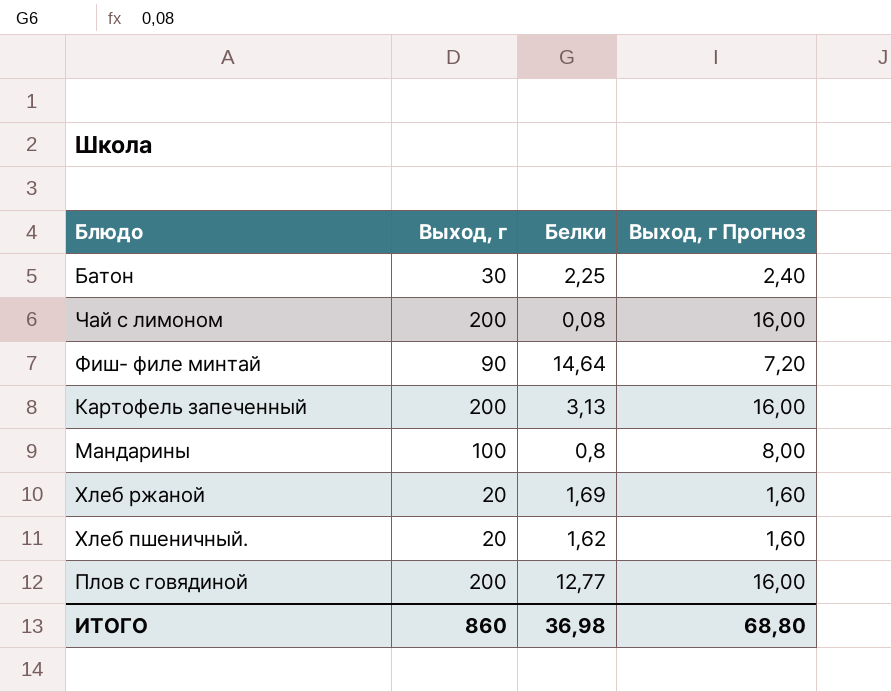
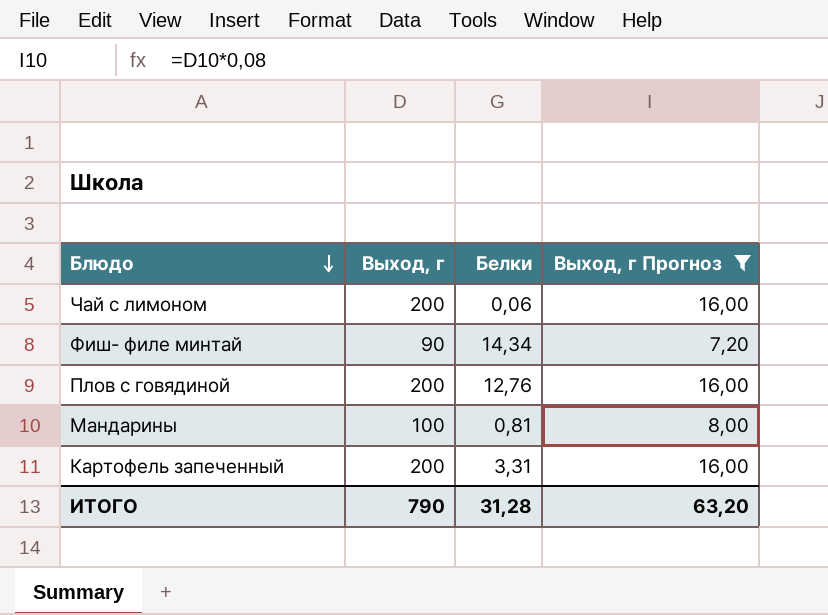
filter: none -> Выход, г Прогноз >= 7,20
row order: none -> Блюдо descending
Чай с лимоном | Белки: 0,08 -> 0,06
Фиш- филе минтай | Белки: 14,64 -> 14,34
Плов с говядиной | Белки: 12,77 -> 12,76
Мандарины | Белки: 0,8 -> 0,81
Картофель запеченный | Белки: 3,13 -> 3,31
ИТОГО | Выход, г: 860 -> 790
ИТОГО | Белки: 36,98 -> 31,28
ИТОГО | Выход, г Прогноз: 68,80 -> 63,20

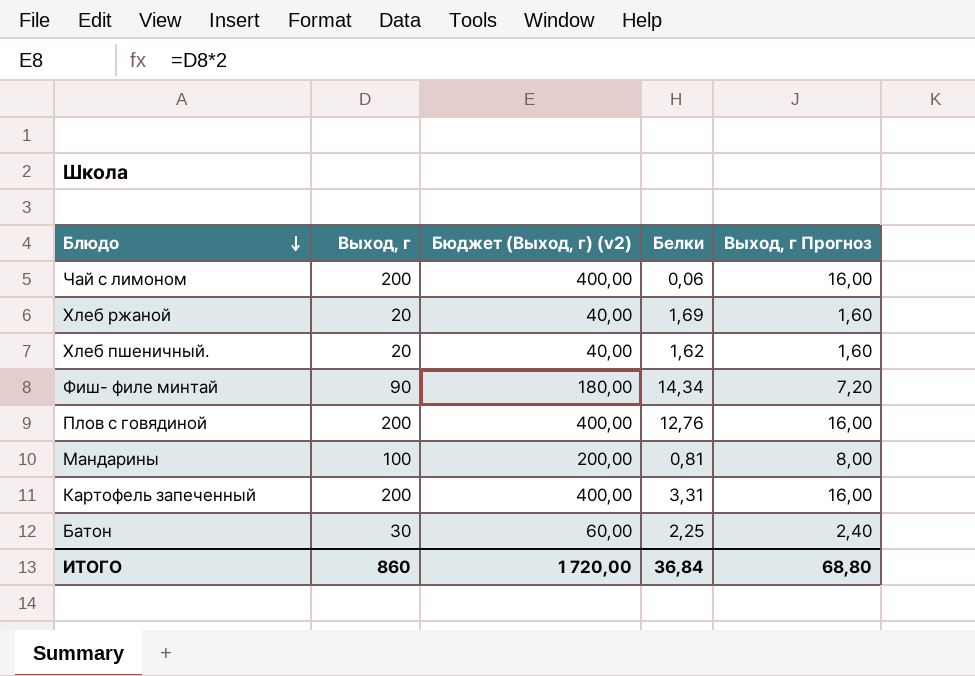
filter: Выход, г Прогноз >= 7,20 -> none
column Бюджет (Выход, г) (v2) | formula: none -> [Выход, г] * 2
ИТОГО | Выход, г: 790 -> 860
ИТОГО | Белки: 31,28 -> 36,84
ИТОГО | Выход, г Прогноз: 63,20 -> 68,80

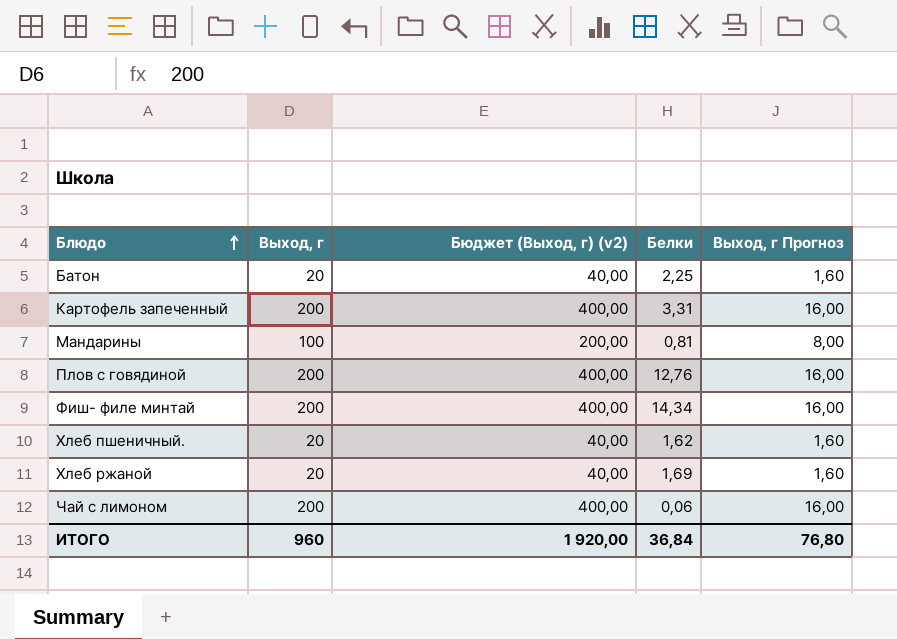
row order: Блюдо descending -> Блюдо ascending
Батон | Выход, г: 30 -> 20
Батон | Бюджет (Выход, г) (v2): 60,00 -> 40,00
Батон | Выход, г Прогноз: 2,40 -> 1,60
Фиш- филе минтай | Выход, г: 90 -> 200
Фиш- филе минтай | Бюджет (Выход, г) (v2): 180,00 -> 400,00
Фиш- филе минтай | Выход, г Прогноз: 7,20 -> 16,00
ИТОГО | Выход, г: 860 -> 960
ИТОГО | Бюджет (Выход, г) (v2): 1 720,00 -> 1 920,00
ИТОГО | Выход, г Прогноз: 68,80 -> 76,80

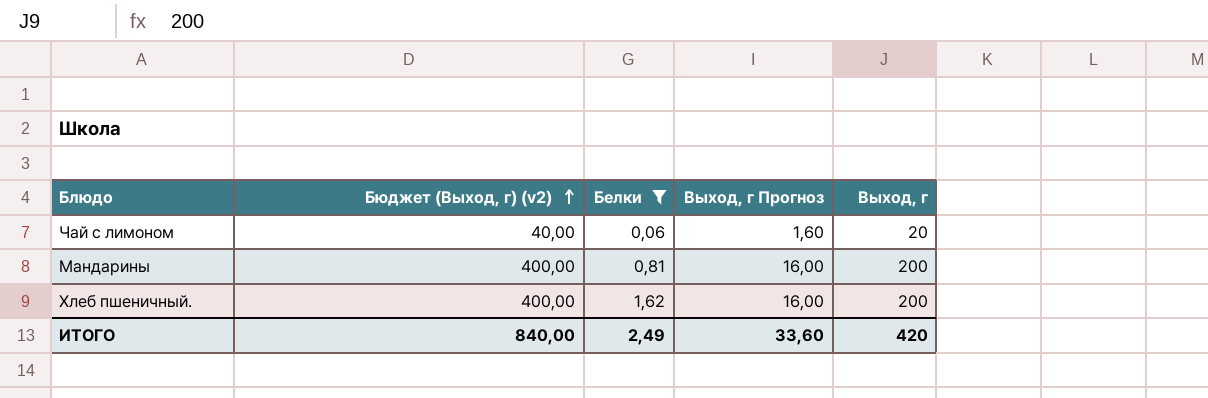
filter: none -> Белки <= 1,62
row order: Блюдо ascending -> Бюджет (Выход, г) (v2) ascending
column Выход, г | position: 2 -> 5
Чай с лимоном | Бюджет (Выход, г) (v2): 400,00 -> 40,00
Чай с лимоном | Выход, г Прогноз: 16,00 -> 1,60
Чай с лимоном | Выход, г: 200 -> 20
Мандарины | Бюджет (Выход, г) (v2): 200,00 -> 400,00
Мандарины | Выход, г Прогноз: 8,00 -> 16,00
Мандарины | Выход, г: 100 -> 200
Хлеб пшеничный. | Бюджет (Выход, г) (v2): 40,00 -> 400,00
Хлеб пшеничный. | Выход, г Прогноз: 1,60 -> 16,00
Хлеб пшеничный. | Выход, г: 20 -> 200
ИТОГО | Бюджет (Выход, г) (v2): 1 920,00 -> 840,00
ИТОГО | Белки: 36,84 -> 2,49
ИТОГО | Выход, г Прогноз: 76,80 -> 33,60
ИТОГО | Выход, г: 960 -> 420

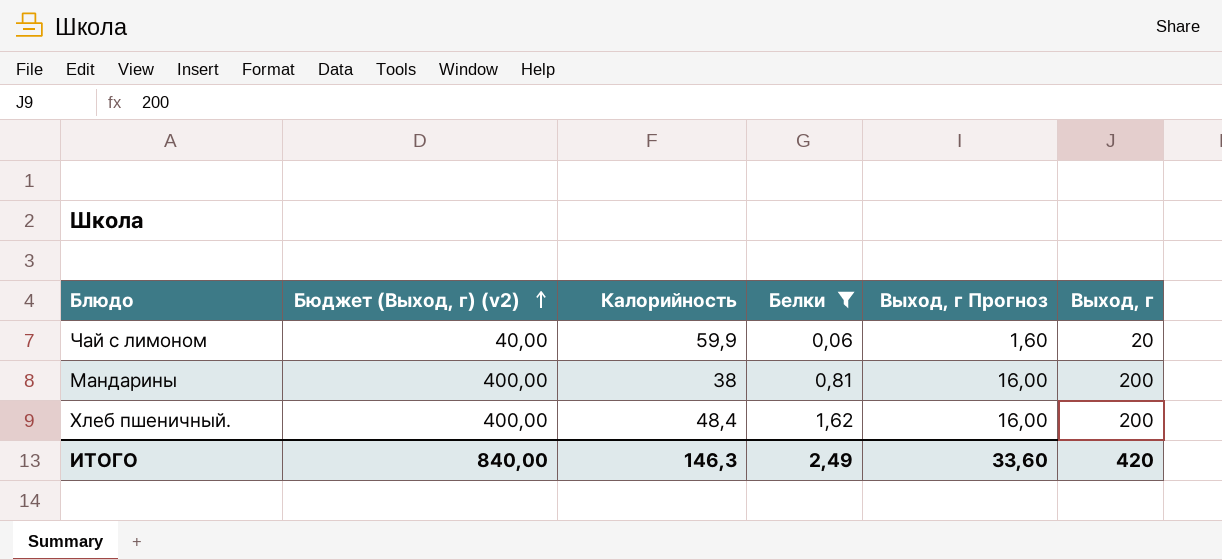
column Калорийность | position: none -> 3

